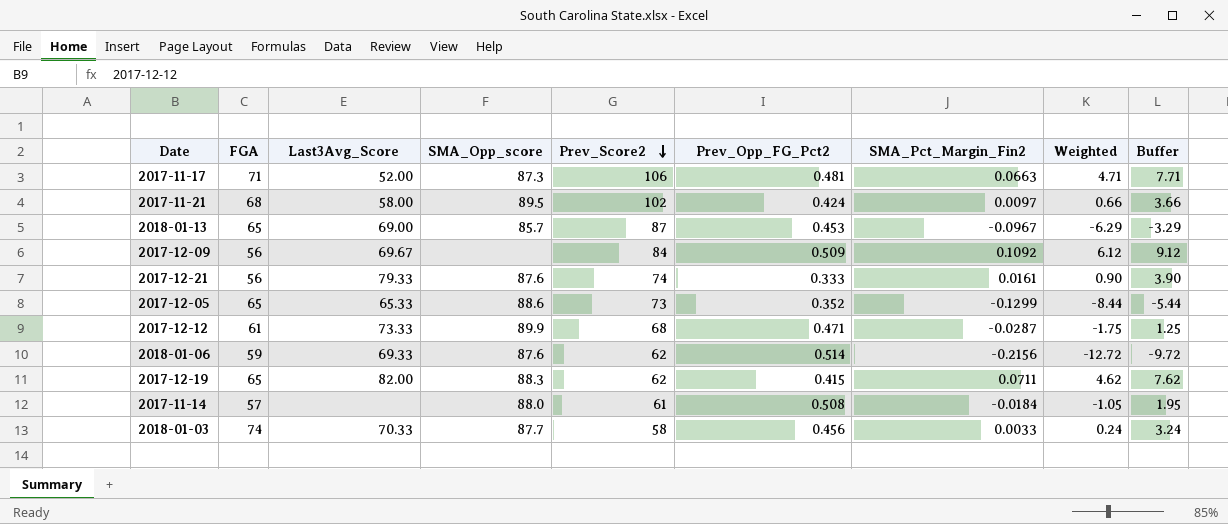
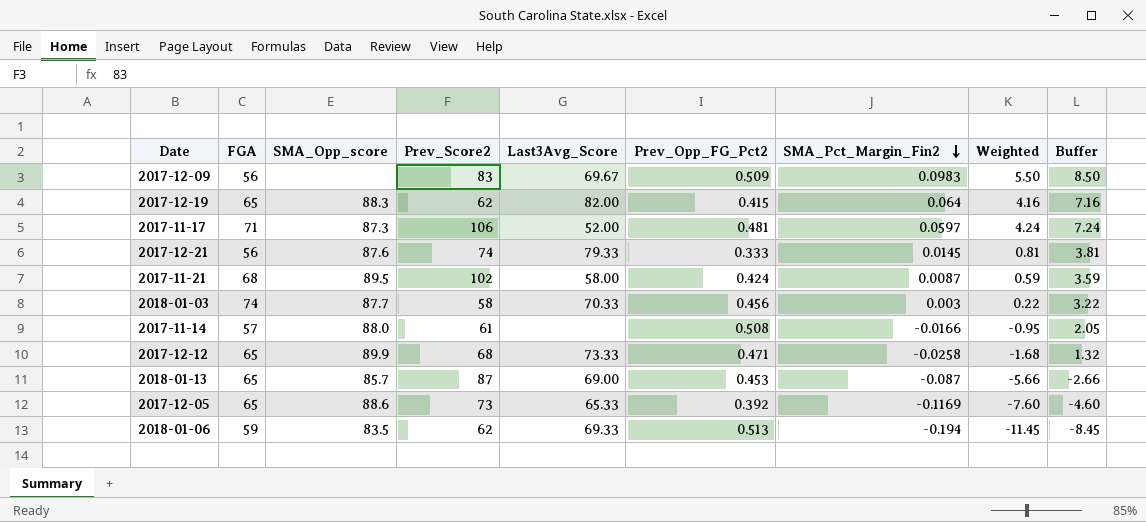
row order: Prev_Score2 descending -> SMA_Pct_Margin_Fin2 descending
column Last3Avg_Score | position: 3 -> 5
2017-12-09 | Prev_Score2: 84 -> 83
2017-12-09 | SMA_Pct_Margin_Fin2: 0.1092 -> 0.0983
2017-12-09 | Weighted: 6.12 -> 5.50
2017-12-09 | Buffer: 9.12 -> 8.50
2017-12-19 | SMA_Pct_Margin_Fin2: 0.0711 -> 0.064
2017-12-19 | Weighted: 4.62 -> 4.16
2017-12-19 | Buffer: 7.62 -> 7.16
2017-11-17 | SMA_Pct_Margin_Fin2: 0.0663 -> 0.0597
2017-11-17 | Weighted: 4.71 -> 4.24
2017-11-17 | Buffer: 7.71 -> 7.24
2017-12-21 | SMA_Pct_Margin_Fin2: 0.0161 -> 0.0145
2017-12-21 | Weighted: 0.90 -> 0.81
2017-12-21 | Buffer: 3.90 -> 3.81
2017-11-21 | SMA_Pct_Margin_Fin2: 0.0097 -> 0.0087
2017-11-21 | Weighted: 0.66 -> 0.59
2017-11-21 | Buffer: 3.66 -> 3.59
2018-01-03 | SMA_Pct_Margin_Fin2: 0.0033 -> 0.003
2018-01-03 | Weighted: 0.24 -> 0.22
2018-01-03 | Buffer: 3.24 -> 3.22
2017-11-14 | SMA_Pct_Margin_Fin2: -0.0184 -> -0.0166
2017-11-14 | Weighted: -1.05 -> -0.95
2017-11-14 | Buffer: 1.95 -> 2.05
2017-12-12 | FGA: 61 -> 65
2017-12-12 | SMA_Pct_Margin_Fin2: -0.0287 -> -0.0258
2017-12-12 | Weighted: -1.75 -> -1.68
2017-12-12 | Buffer: 1.25 -> 1.32
2018-01-13 | SMA_Pct_Margin_Fin2: -0.0967 -> -0.087
2018-01-13 | Weighted: -6.29 -> -5.66
2018-01-13 | Buffer: -3.29 -> -2.66
2017-12-05 | Prev_Opp_FG_Pct2: 0.352 -> 0.392
2017-12-05 | SMA_Pct_Margin_Fin2: -0.1299 -> -0.1169
2017-12-05 | Weighted: -8.44 -> -7.60
2017-12-05 | Buffer: -5.44 -> -4.60
2018-01-06 | SMA_Opp_score: 87.6 -> 83.5
2018-01-06 | Prev_Opp_FG_Pct2: 0.514 -> 0.513
2018-01-06 | SMA_Pct_Margin_Fin2: -0.2156 -> -0.194
2018-01-06 | Weighted: -12.72 -> -11.45
2018-01-06 | Buffer: -9.72 -> -8.45

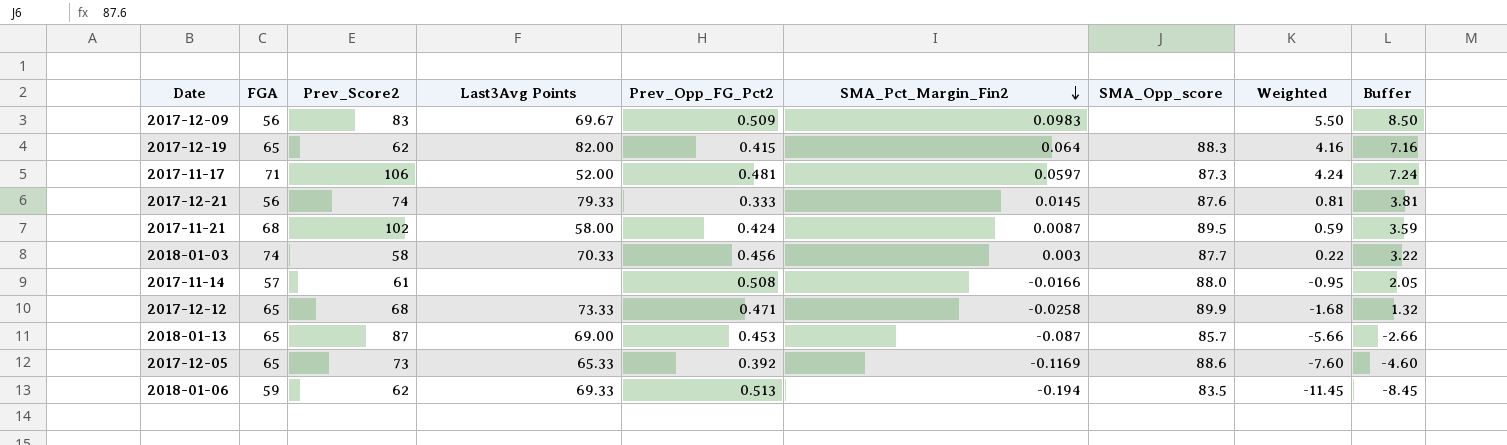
column name: Last3Avg_Score -> Last3Avg Points
column SMA_Opp_score | position: 3 -> 7

